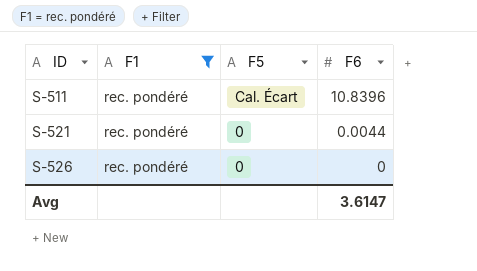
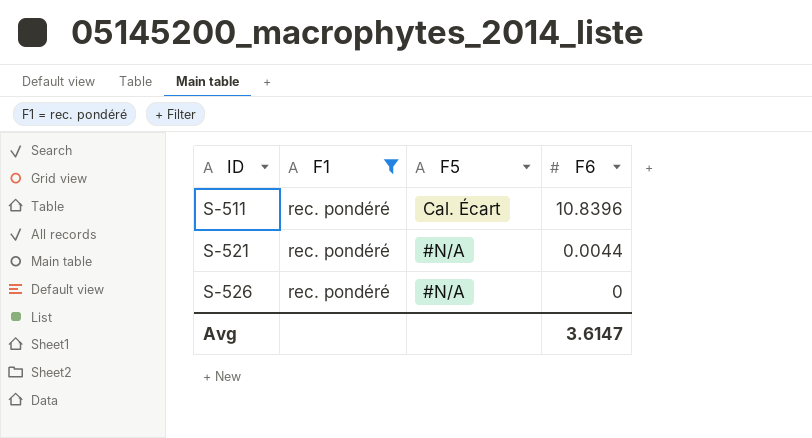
S-521 | F5: 0 -> #N/A
S-526 | F5: 0 -> #N/A

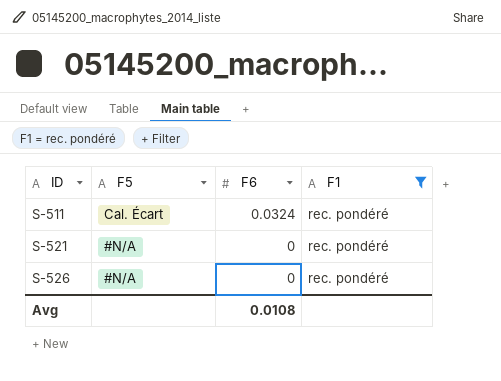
column F1 | position: 2 -> 4
S-511 | F6: 10.8396 -> 0.0324
S-521 | F6: 0.0044 -> 0
Avg | F6: 3.6147 -> 0.0108

